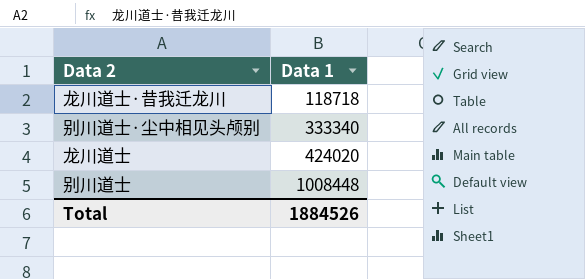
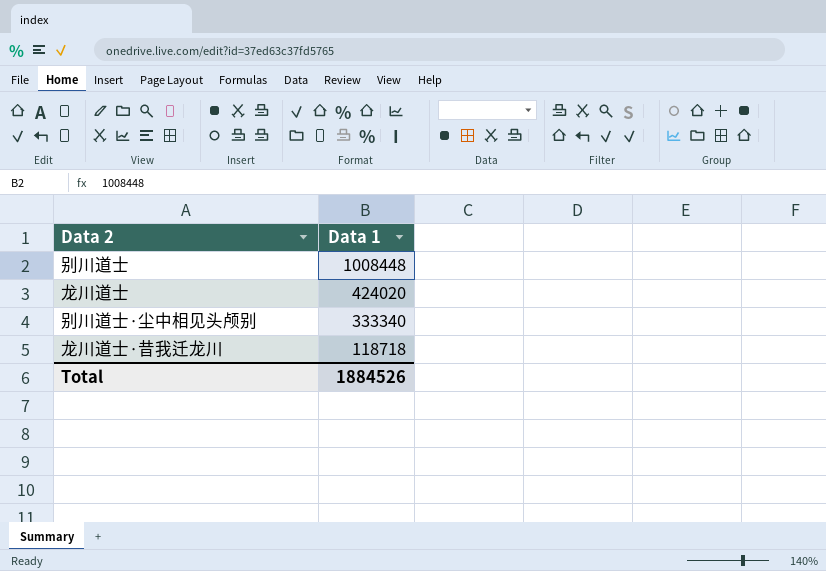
row order: Data 1 ascending -> Data 1 descending

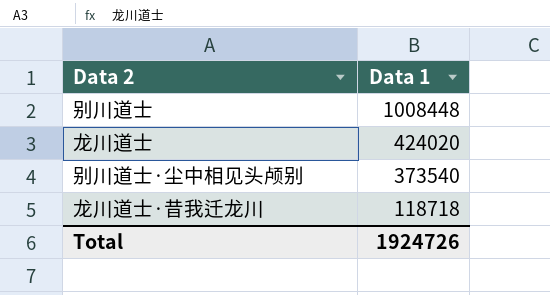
别川道士·尘中相见头颅别 | Data 1: 333340 -> 373540
Total | Data 1: 1884526 -> 1924726

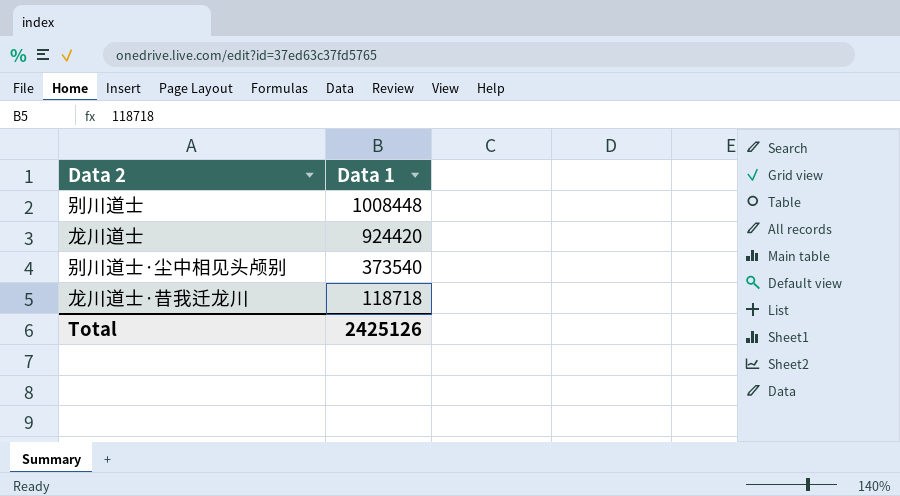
龙川道士 | Data 1: 424020 -> 924420
Total | Data 1: 1924726 -> 2425126

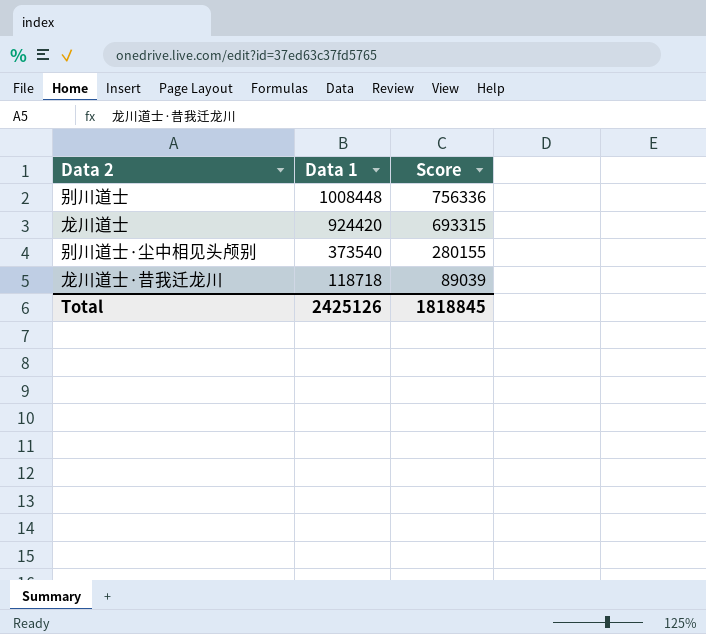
column Score | formula: none -> [Data 1] * 0.75

